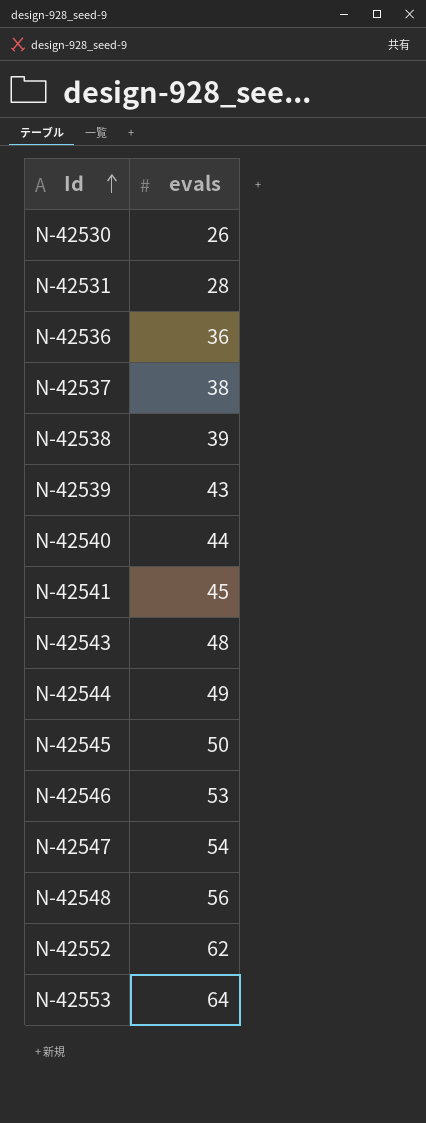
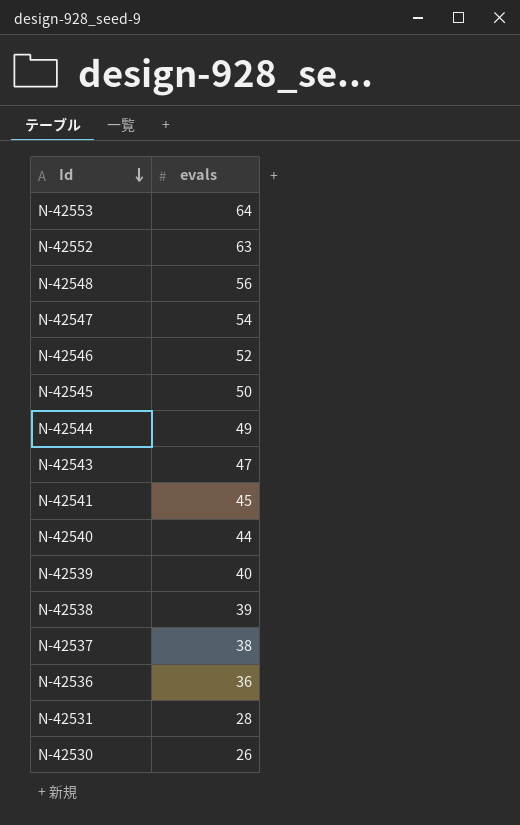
row order: Id ascending -> Id descending
N-42552 | evals: 62 -> 63
N-42546 | evals: 53 -> 52
N-42543 | evals: 48 -> 47
N-42539 | evals: 43 -> 40

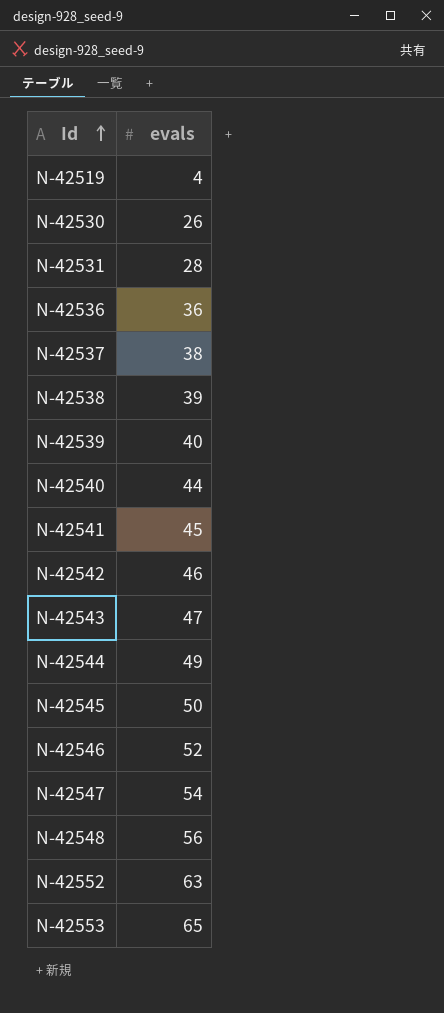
row order: Id descending -> Id ascending
row N-42519: none -> 4
row N-42542: none -> 46
N-42553 | evals: 64 -> 65

